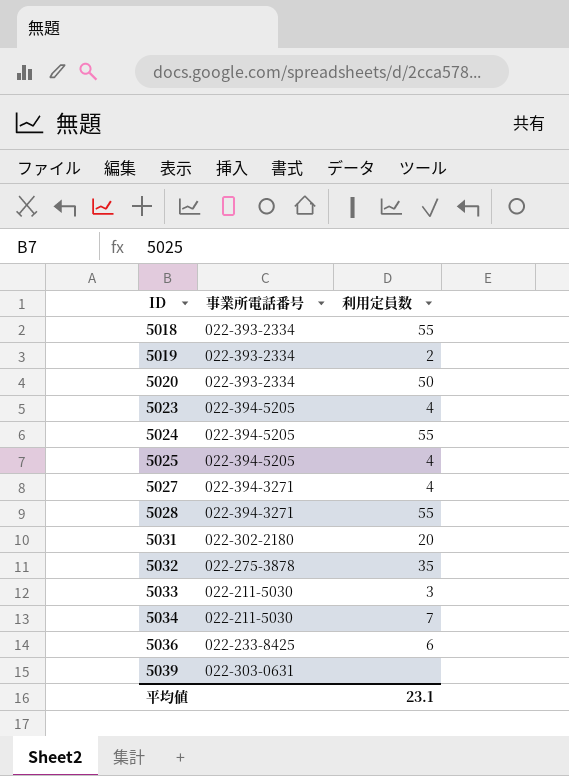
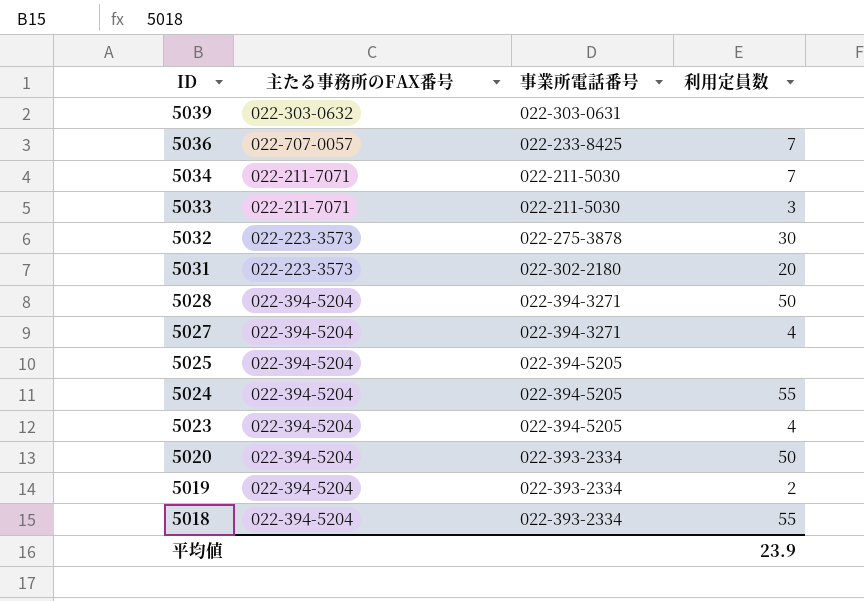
row order: ID ascending -> ID descending
column 主たる事務所のFAX番号 | position: none -> 2
5036 | 利用定員数: 6 -> 7
5032 | 利用定員数: 35 -> 30
5028 | 利用定員数: 55 -> 50
5025 | 利用定員数: 4 -> none
平均値 | 利用定員数: 23.1 -> 23.9

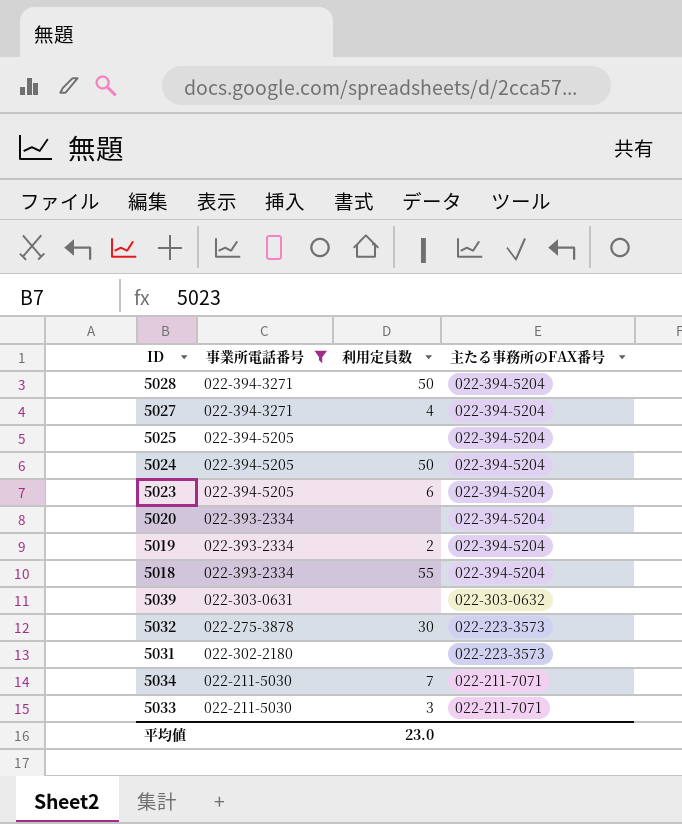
filter: none -> 事業所電話番号 != 022-233-8425
row order: ID descending -> 主たる事務所のFAX番号 descending
column 主たる事務所のFAX番号 | position: 2 -> 4
5024 | 利用定員数: 55 -> 50
5023 | 利用定員数: 4 -> 6
5020 | 利用定員数: 50 -> none
5031 | 利用定員数: 20 -> none
平均値 | 利用定員数: 23.9 -> 23.0

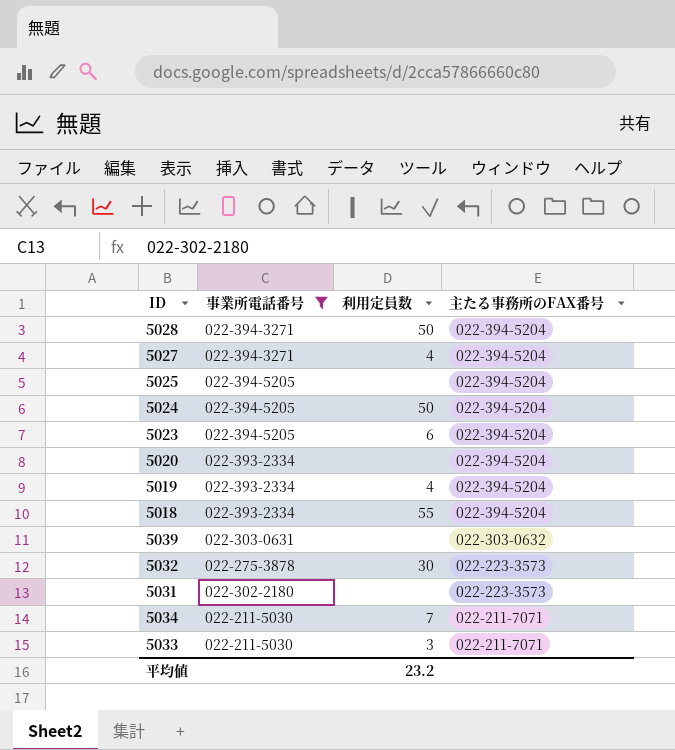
5019 | 利用定員数: 2 -> 4
平均値 | 利用定員数: 23.0 -> 23.2

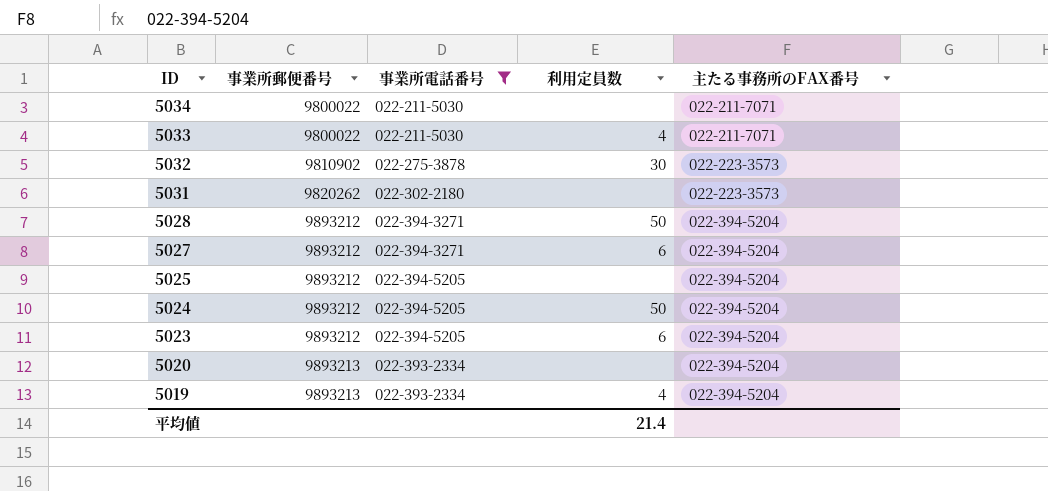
row order: 主たる事務所のFAX番号 descending -> ID descending
column 事業所郵便番号 | position: none -> 2
row 5018: 022-393-2334 | 55 | 022-394-5204 -> none
row 5039: 022-303-0631 | none | 022-303-0632 -> none
5034 | 利用定員数: 7 -> none
5033 | 利用定員数: 3 -> 4
5027 | 利用定員数: 4 -> 6
平均値 | 利用定員数: 23.2 -> 21.4

